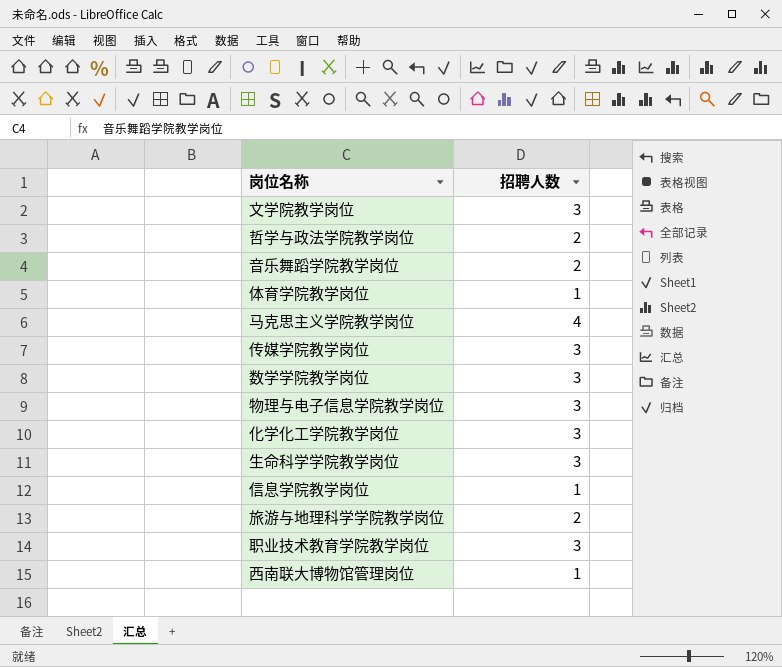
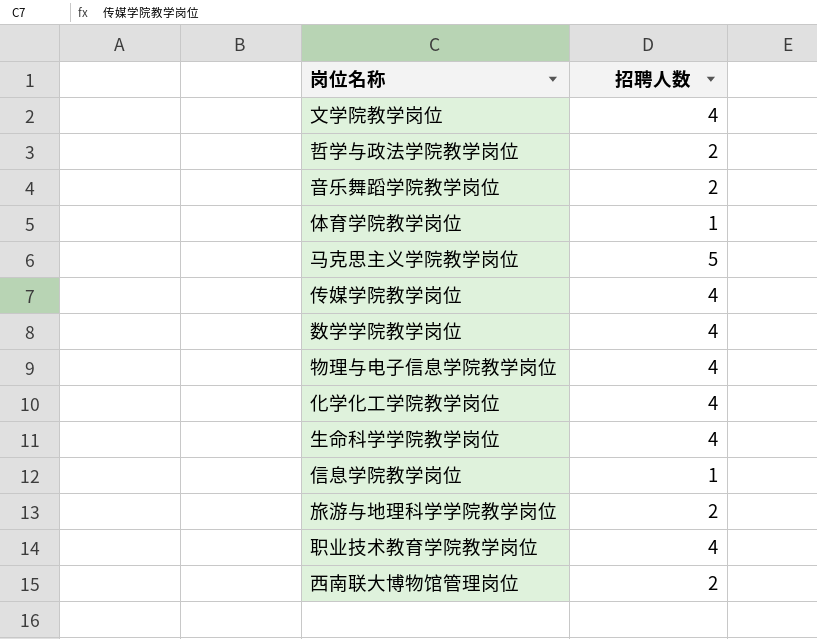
文学院教学岗位 | 招聘人数: 3 -> 4
马克思主义学院教学岗位 | 招聘人数: 4 -> 5
传媒学院教学岗位 | 招聘人数: 3 -> 4
数学学院教学岗位 | 招聘人数: 3 -> 4
物理与电子信息学院教学岗位 | 招聘人数: 3 -> 4
化学化工学院教学岗位 | 招聘人数: 3 -> 4
生命科学学院教学岗位 | 招聘人数: 3 -> 4
职业技术教育学院教学岗位 | 招聘人数: 3 -> 4
西南联大博物馆管理岗位 | 招聘人数: 1 -> 2

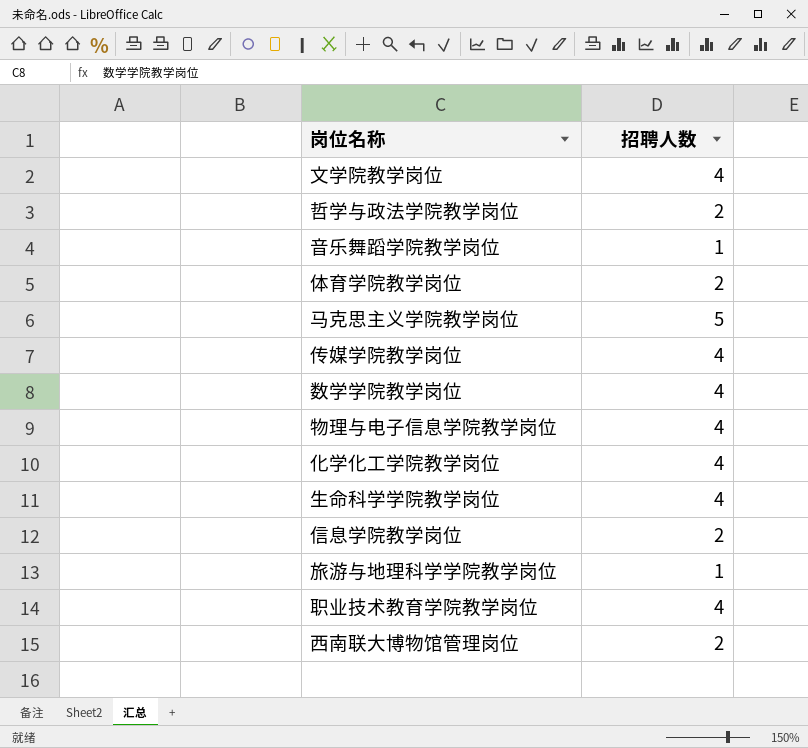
音乐舞蹈学院教学岗位 | 招聘人数: 2 -> 1
体育学院教学岗位 | 招聘人数: 1 -> 2
信息学院教学岗位 | 招聘人数: 1 -> 2
旅游与地理科学学院教学岗位 | 招聘人数: 2 -> 1

